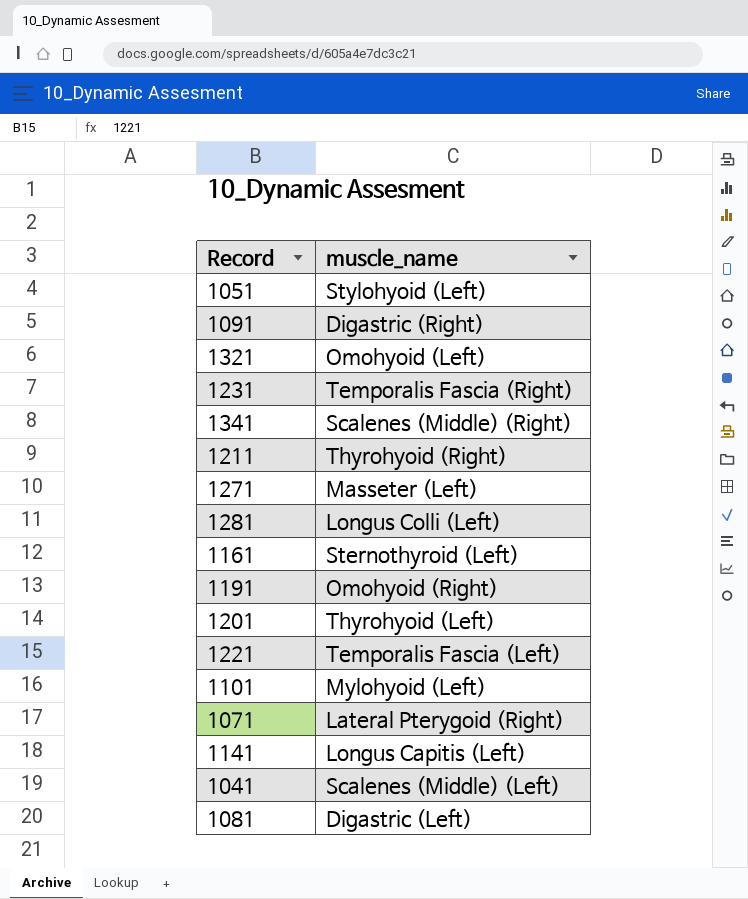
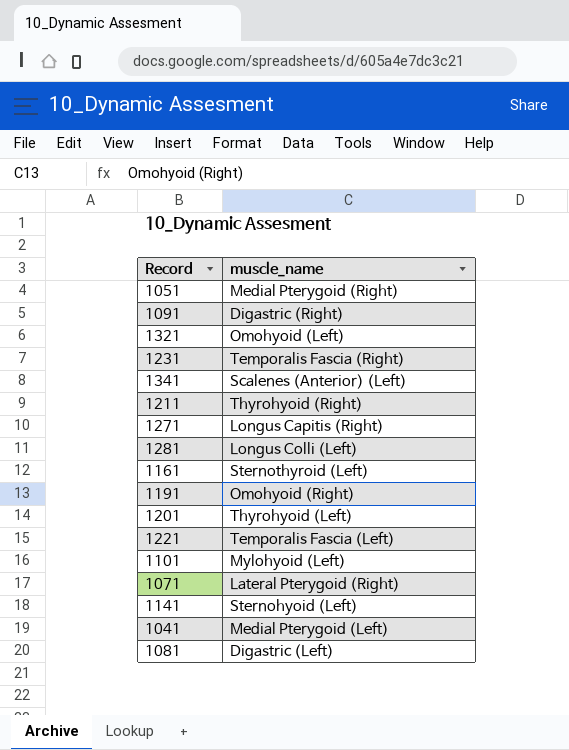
1051 | muscle_name: Stylohyoid (Left) -> Medial Pterygoid (Right)
1341 | muscle_name: Scalenes (Middle) (Right) -> Scalenes (Anterior) (Left)
1271 | muscle_name: Masseter (Left) -> Longus Capitis (Right)
1141 | muscle_name: Longus Capitis (Left) -> Sternohyoid (Left)
1041 | muscle_name: Scalenes (Middle) (Left) -> Medial Pterygoid (Left)

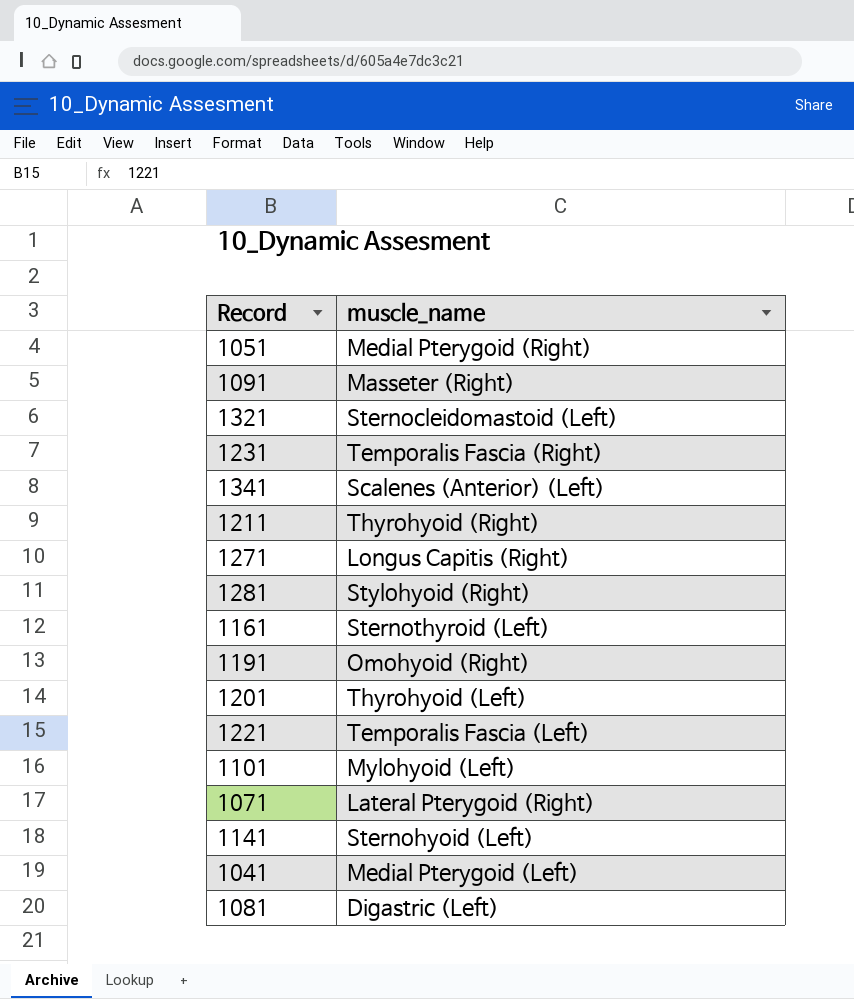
1091 | muscle_name: Digastric (Right) -> Masseter (Right)
1321 | muscle_name: Omohyoid (Left) -> Sternocleidomastoid (Left)
1281 | muscle_name: Longus Colli (Left) -> Stylohyoid (Right)

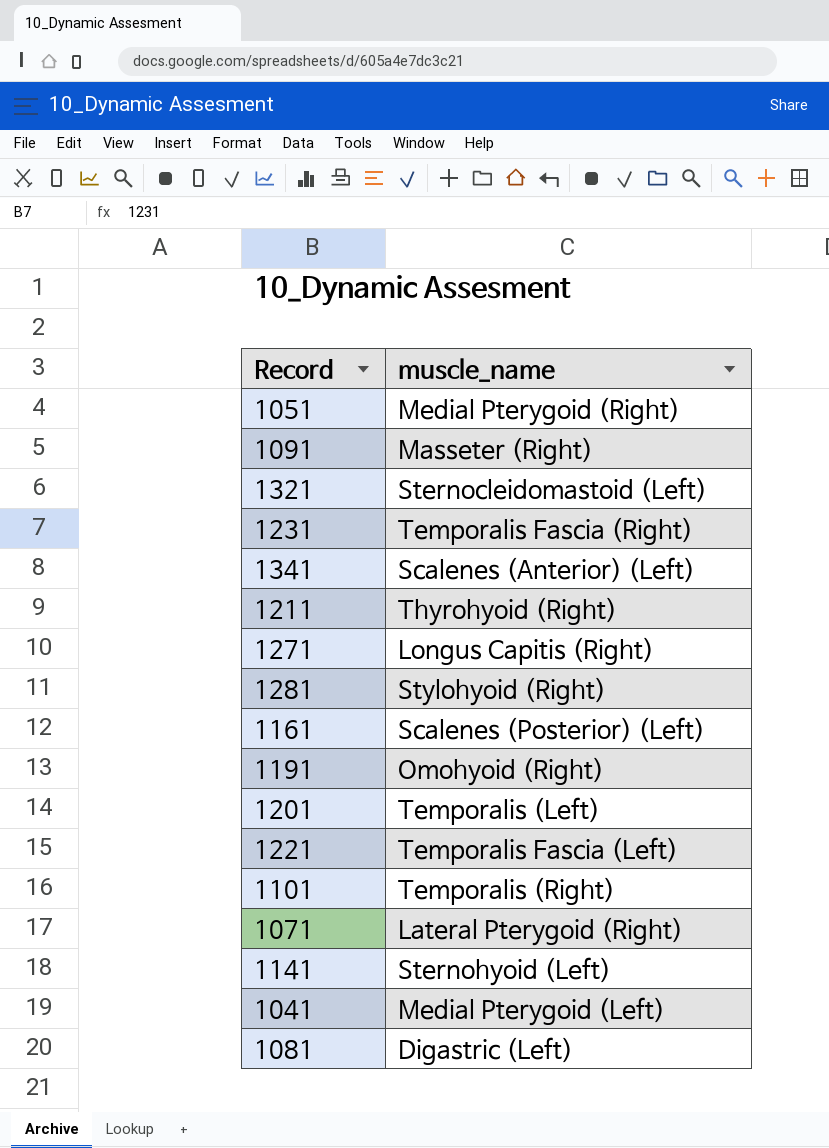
1161 | muscle_name: Sternothyroid (Left) -> Scalenes (Posterior) (Left)
1201 | muscle_name: Thyrohyoid (Left) -> Temporalis (Left)
1101 | muscle_name: Mylohyoid (Left) -> Temporalis (Right)

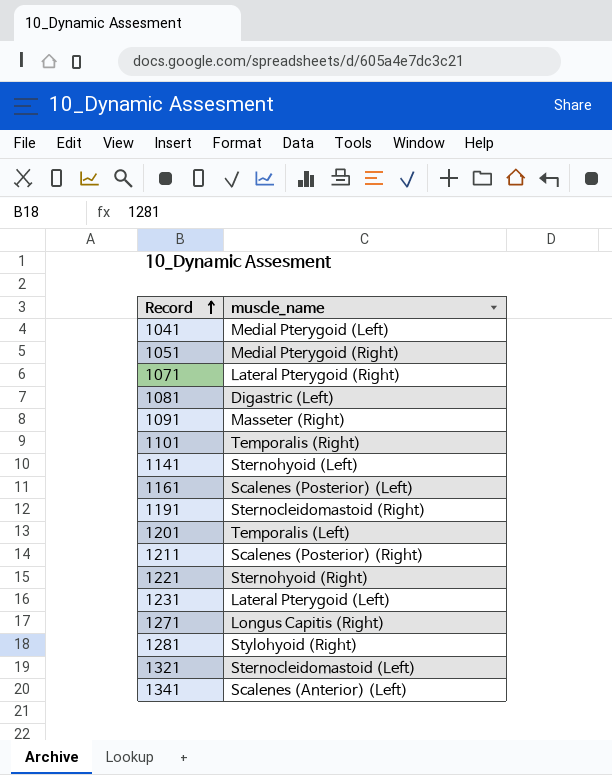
row order: none -> Record ascending
1191 | muscle_name: Omohyoid (Right) -> Sternocleidomastoid (Right)
1211 | muscle_name: Thyrohyoid (Right) -> Scalenes (Posterior) (Right)
1221 | muscle_name: Temporalis Fascia (Left) -> Sternohyoid (Right)
1231 | muscle_name: Temporalis Fascia (Right) -> Lateral Pterygoid (Left)

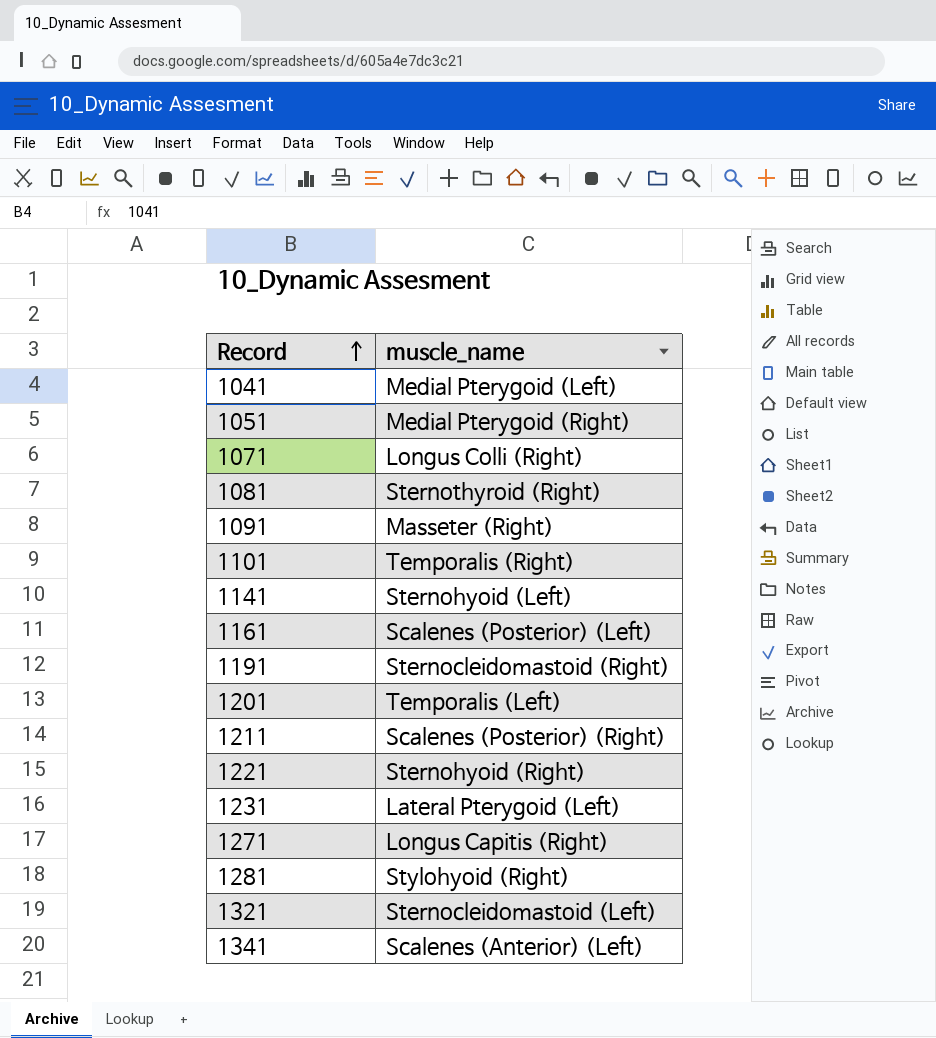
1071 | muscle_name: Lateral Pterygoid (Right) -> Longus Colli (Right)
1081 | muscle_name: Digastric (Left) -> Sternothyroid (Right)

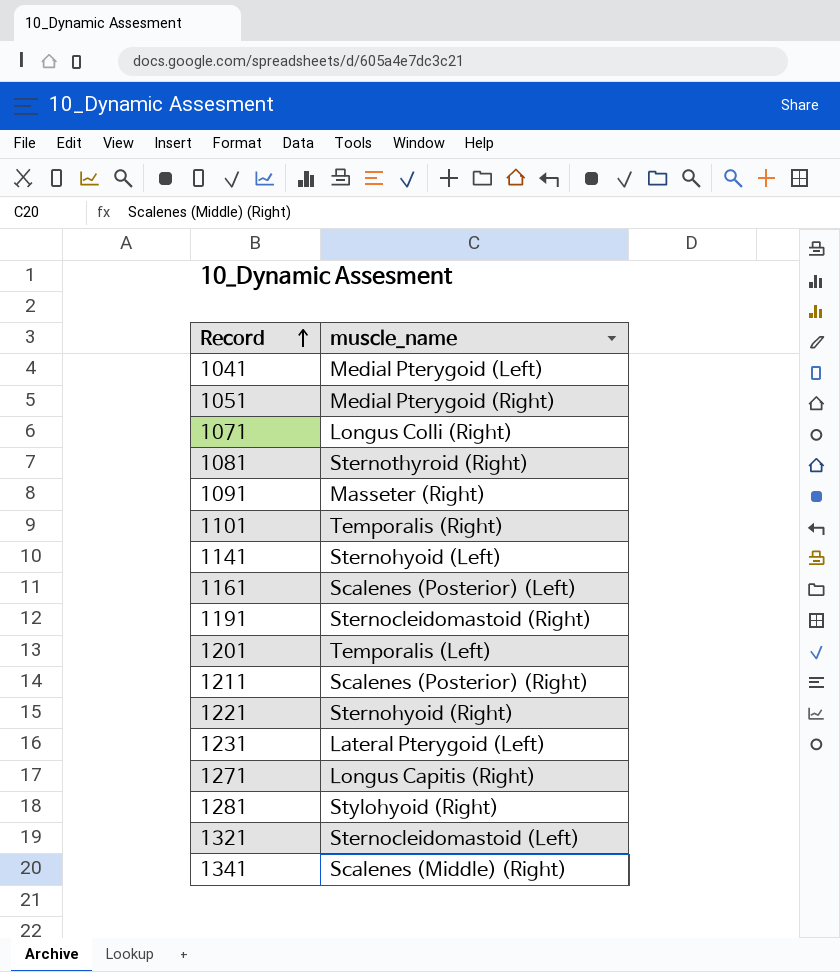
1341 | muscle_name: Scalenes (Anterior) (Left) -> Scalenes (Middle) (Right)

